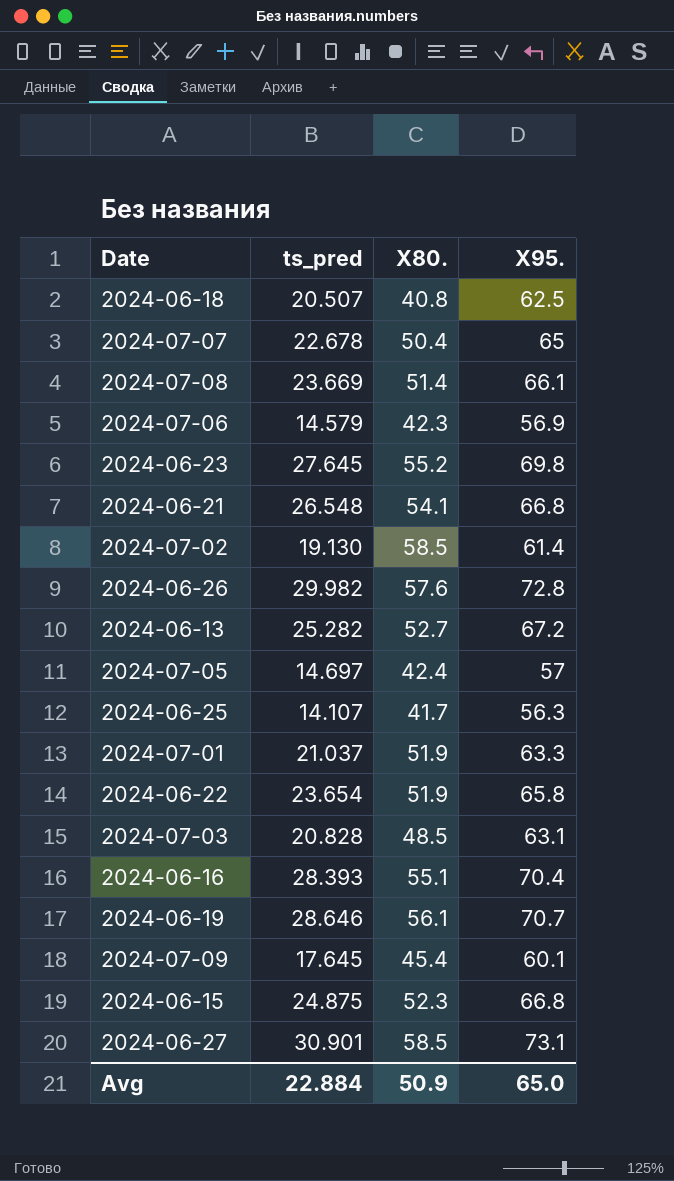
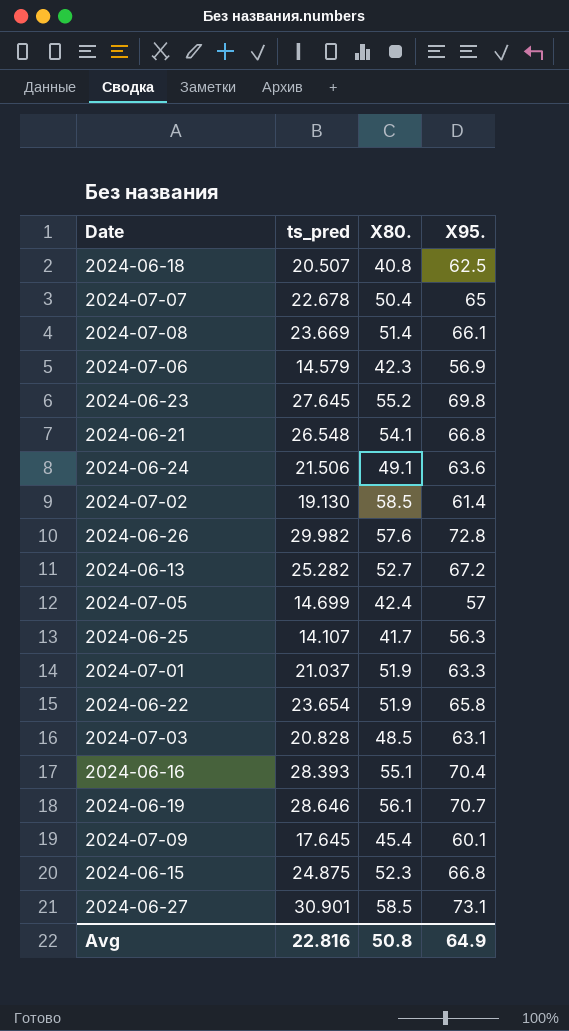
row 2024-06-24: none -> 21.506 | 49.1 | 63.6
2024-07-05 | ts_pred: 14.697 -> 14.699
Avg | ts_pred: 22.884 -> 22.816
Avg | X80.: 50.9 -> 50.8
Avg | X95.: 65.0 -> 64.9

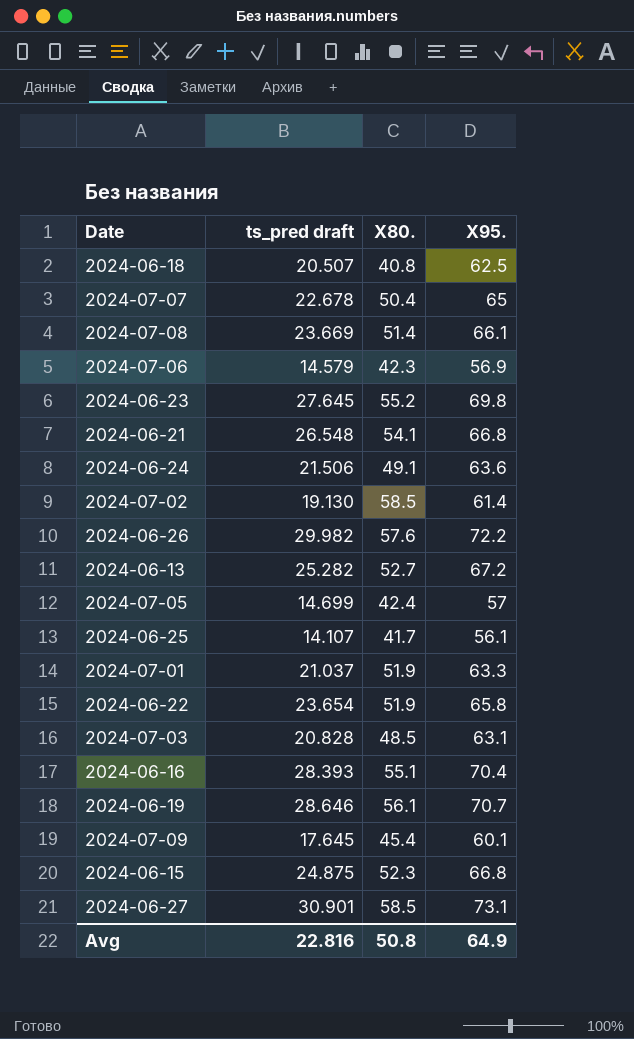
column name: ts_pred -> ts_pred draft
2024-06-26 | X95.: 72.8 -> 72.2
2024-06-25 | X95.: 56.3 -> 56.1

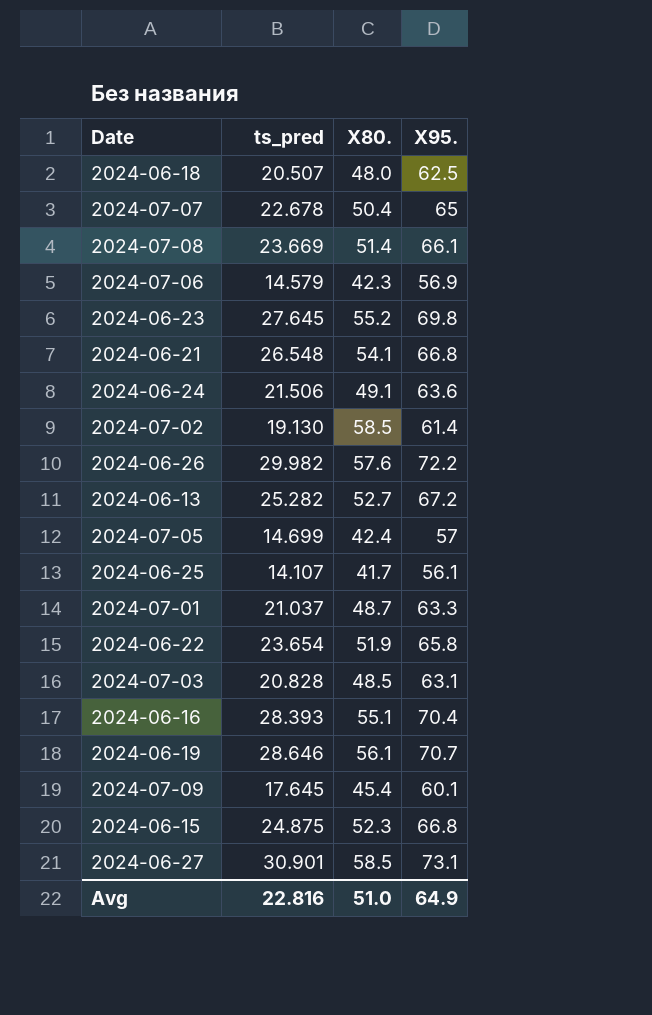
column name: ts_pred draft -> ts_pred
2024-06-18 | X80.: 40.8 -> 48.0
2024-07-01 | X80.: 51.9 -> 48.7
Avg | X80.: 50.8 -> 51.0

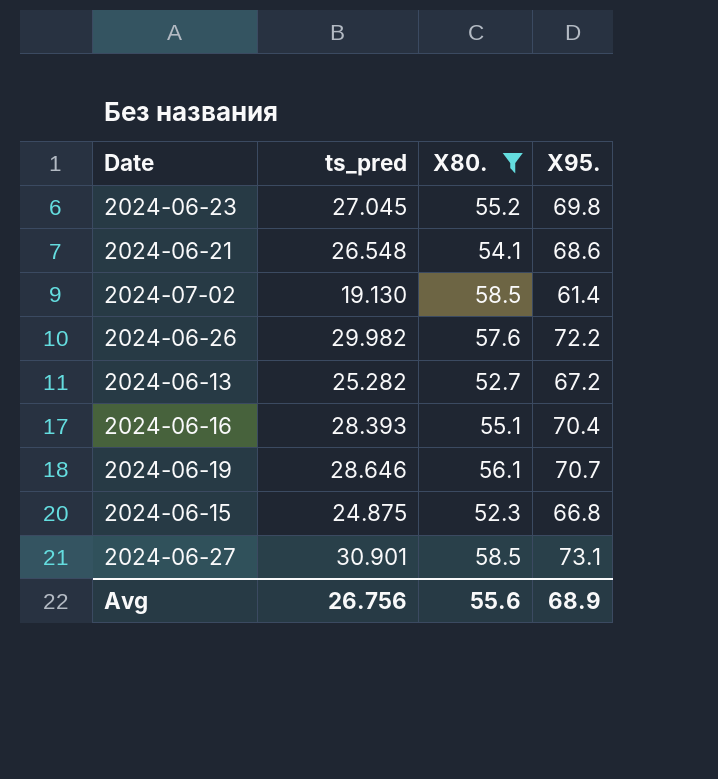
filter: none -> X80. >= 52.3
2024-06-23 | ts_pred: 27.645 -> 27.045
2024-06-21 | X95.: 66.8 -> 68.6
Avg | ts_pred: 22.816 -> 26.756
Avg | X80.: 51.0 -> 55.6
Avg | X95.: 64.9 -> 68.9

